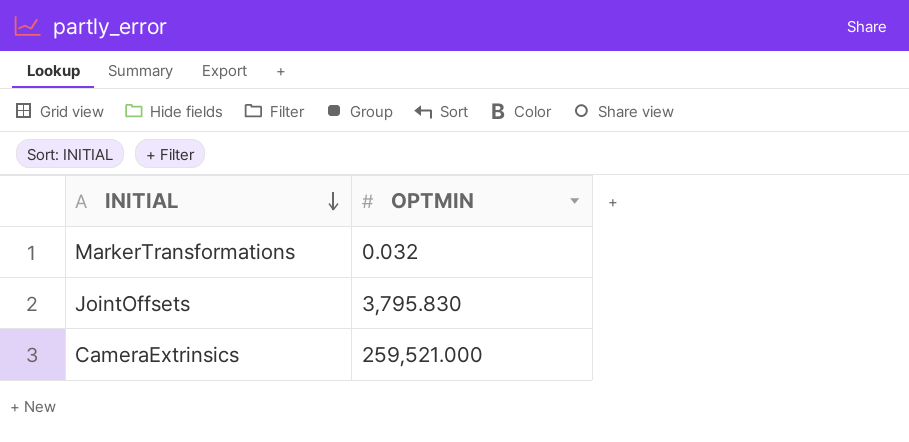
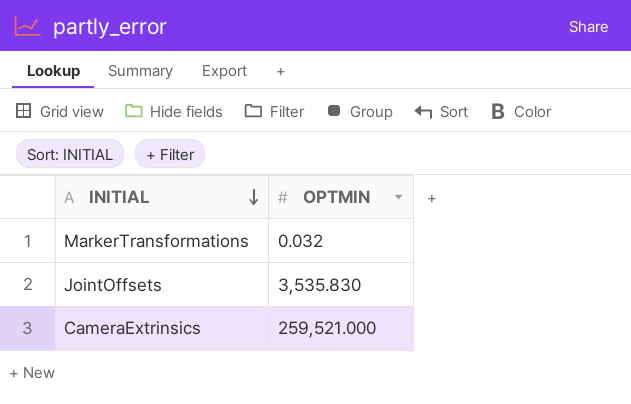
JointOffsets | OPTMIN: 3,795.830 -> 3,535.830

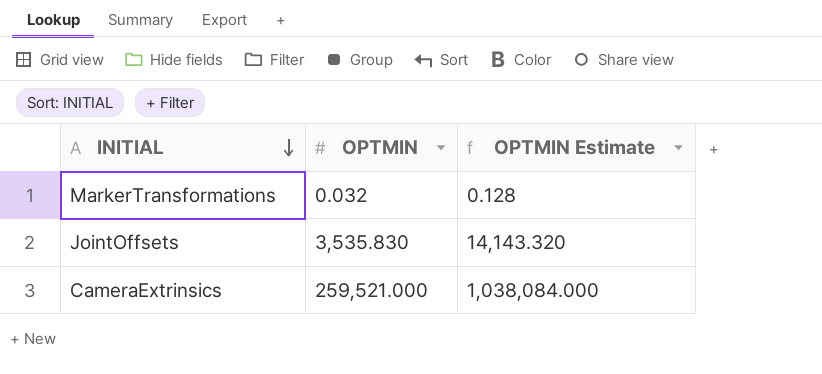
column OPTMIN Estimate | formula: none -> [OPTMIN] * 4

